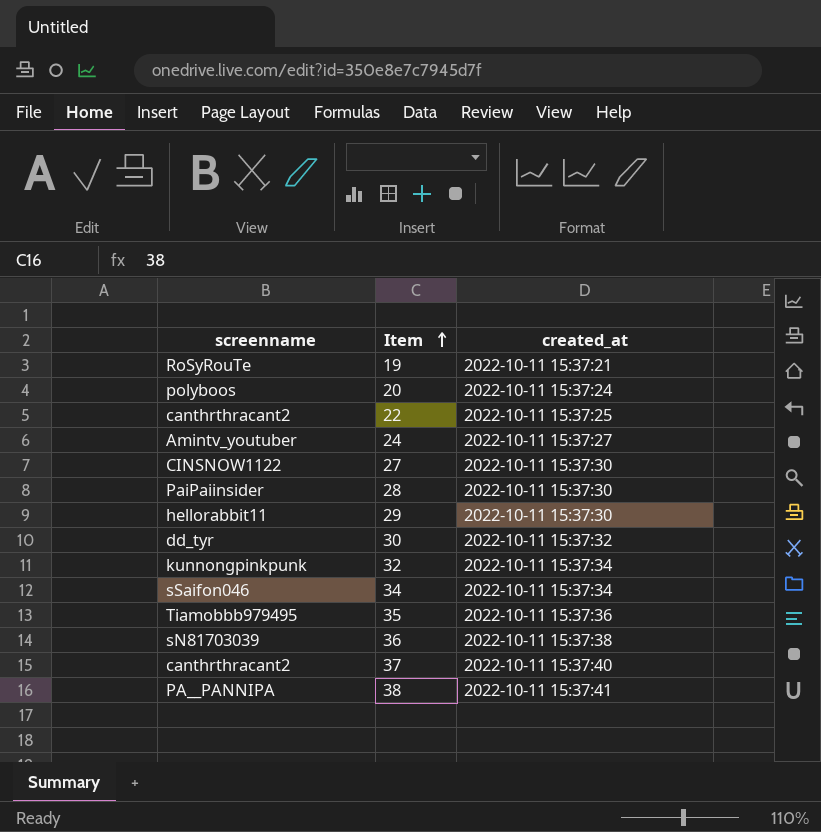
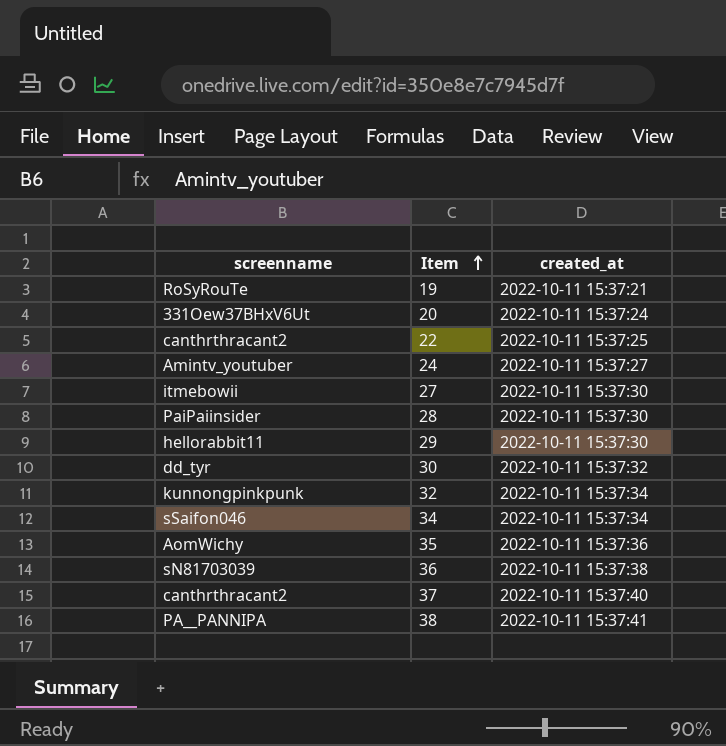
20 | screenname: polyboos -> 331Oew37BHxV6Ut
27 | screenname: CINSNOW1122 -> itmebowii
35 | screenname: Tiamobbb979495 -> AomWichy

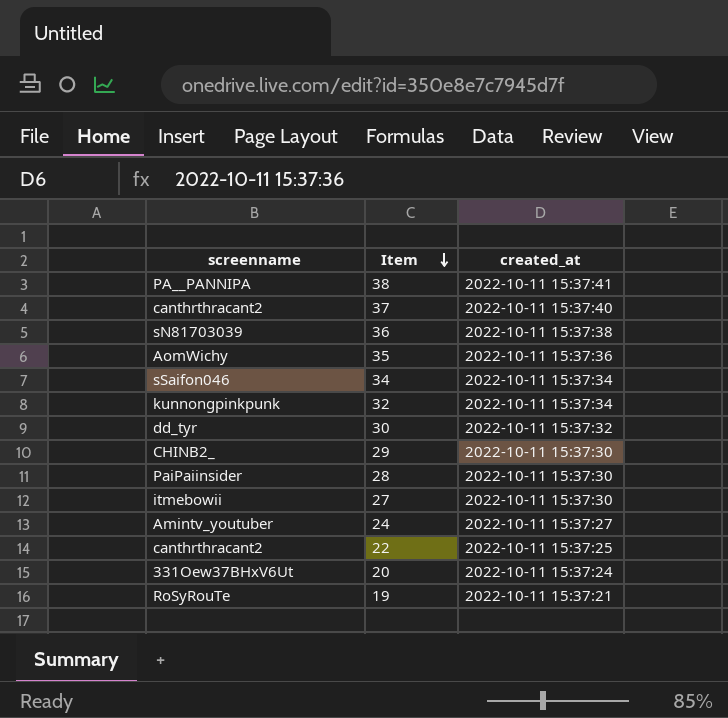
row order: Item ascending -> Item descending
29 | screenname: hellorabbit11 -> CHINB2_

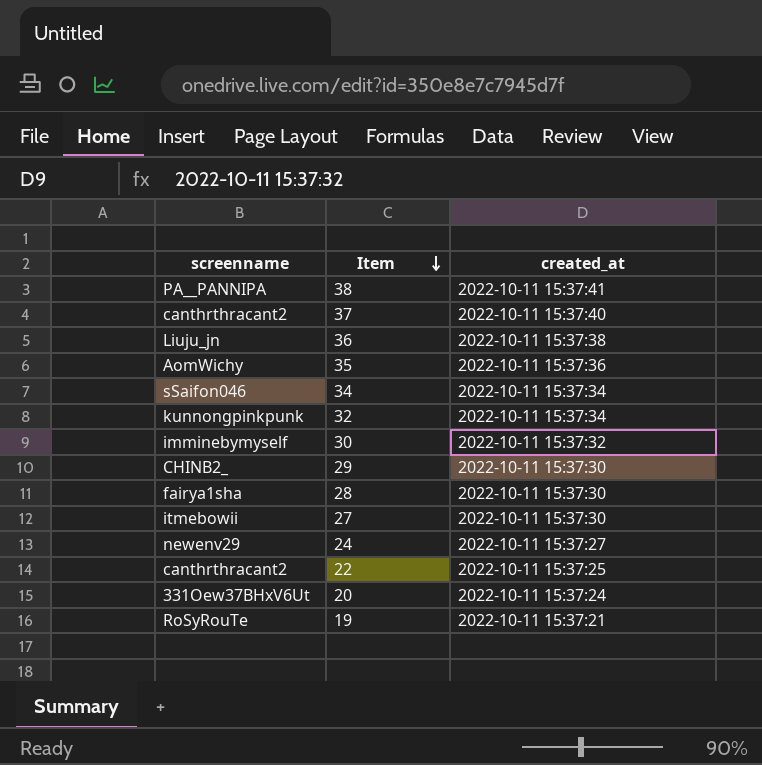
36 | screenname: sN81703039 -> Liuju_jn
30 | screenname: dd_tyr -> imminebymyself
28 | screenname: PaiPaiinsider -> fairya1sha
24 | screenname: Amintv_youtuber -> newenv29

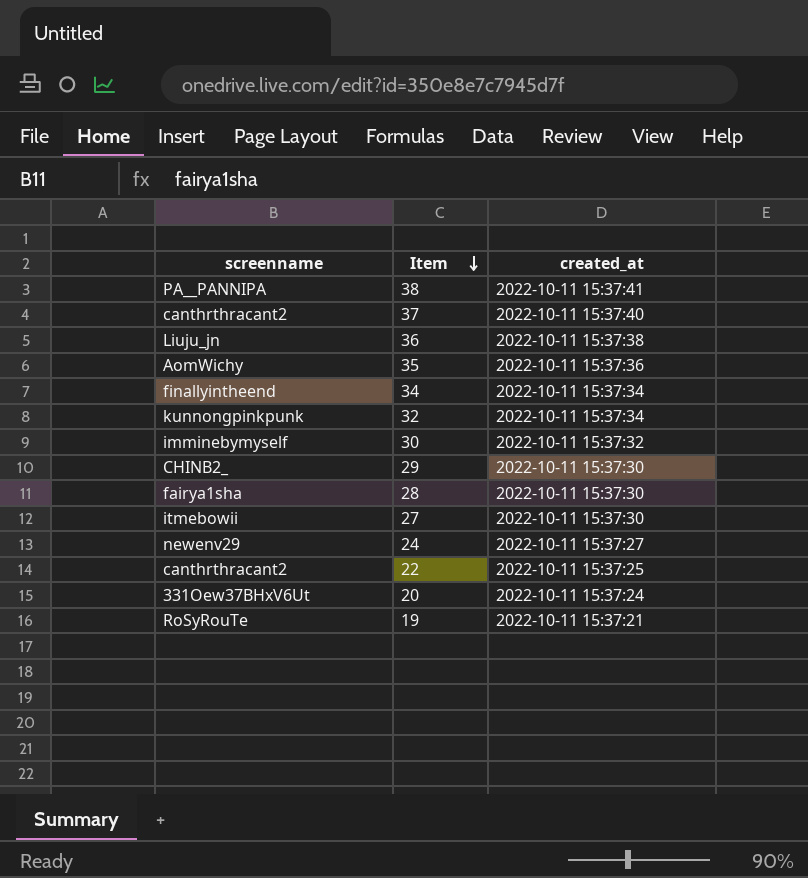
34 | screenname: sSaifon046 -> finallyintheend

